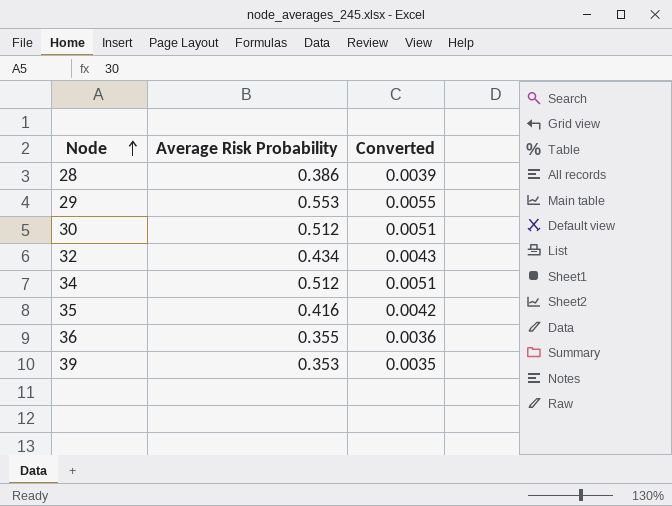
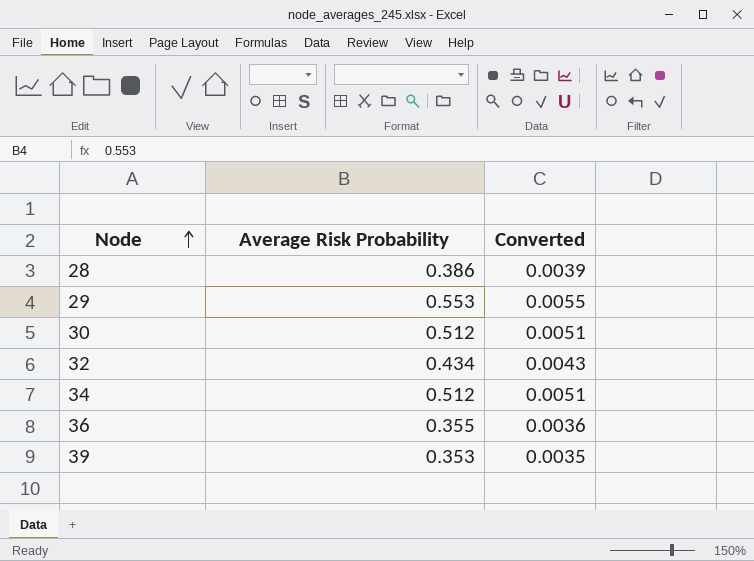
row 35: 0.416 | 0.0042 -> none

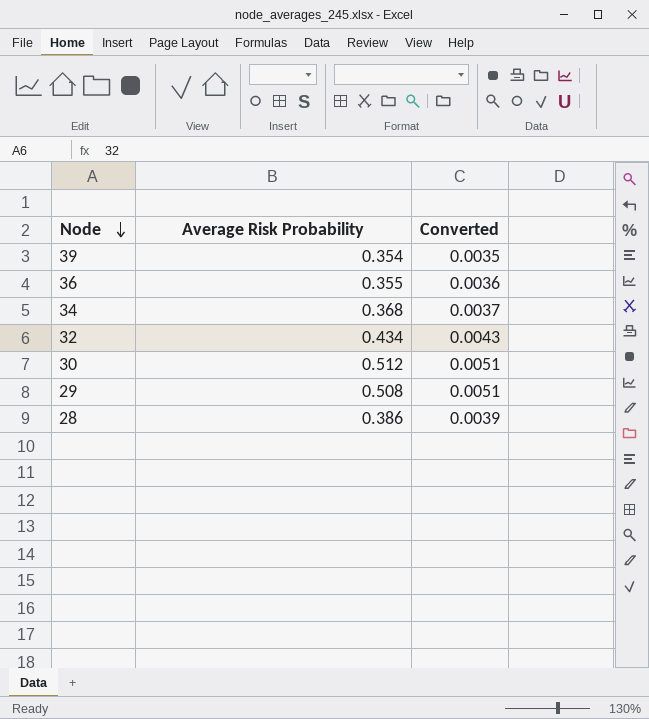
row order: Node ascending -> Node descending
39 | Average Risk Probability: 0.353 -> 0.354
34 | Average Risk Probability: 0.512 -> 0.368
34 | Converted: 0.0051 -> 0.0037
29 | Average Risk Probability: 0.553 -> 0.508
29 | Converted: 0.0055 -> 0.0051

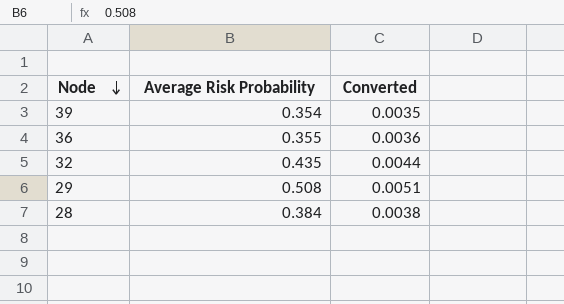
row 34: 0.368 | 0.0037 -> none
row 30: 0.512 | 0.0051 -> none
32 | Average Risk Probability: 0.434 -> 0.435
32 | Converted: 0.0043 -> 0.0044
28 | Average Risk Probability: 0.386 -> 0.384
28 | Converted: 0.0039 -> 0.0038

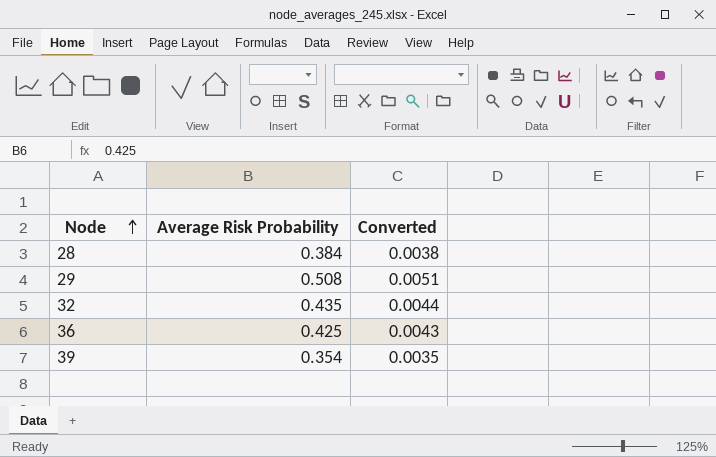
row order: Node descending -> Node ascending
36 | Average Risk Probability: 0.355 -> 0.425
36 | Converted: 0.0036 -> 0.0043

